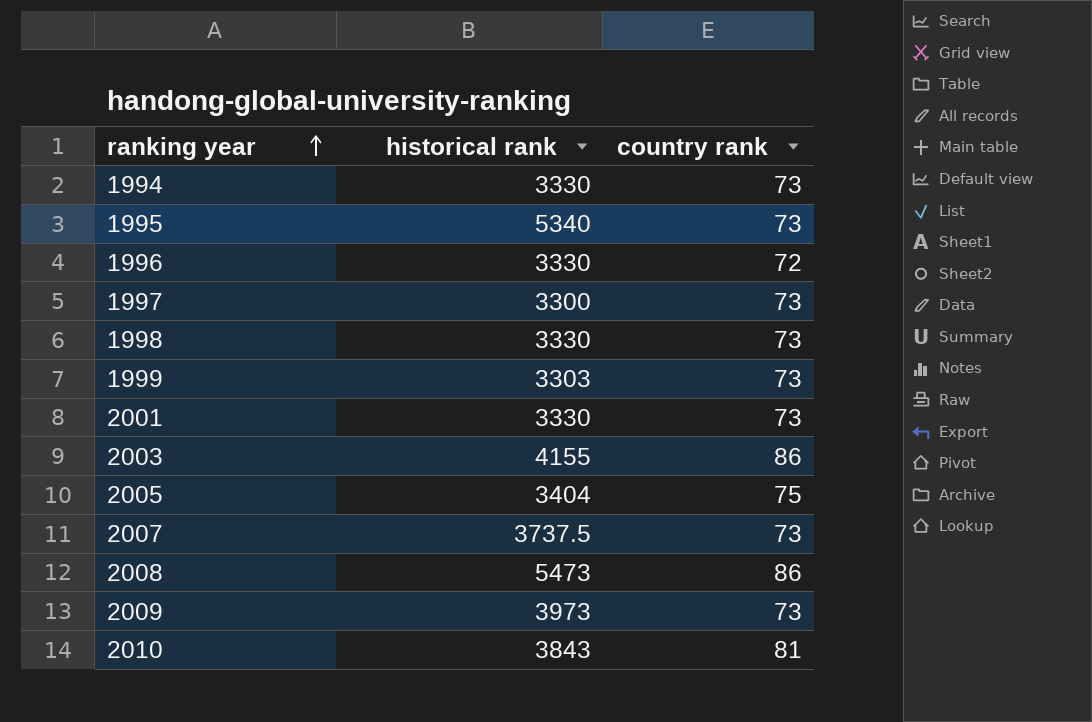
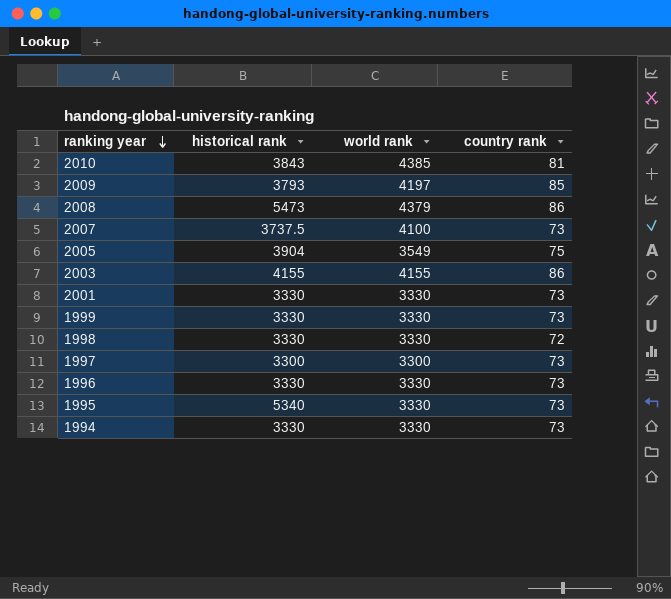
row order: ranking year ascending -> ranking year descending
column world rank | position: none -> 3
2009 | historical rank: 3973 -> 3793
2009 | country rank: 73 -> 85
2005 | historical rank: 3404 -> 3904
1999 | historical rank: 3303 -> 3330
1998 | country rank: 73 -> 72
1996 | country rank: 72 -> 73

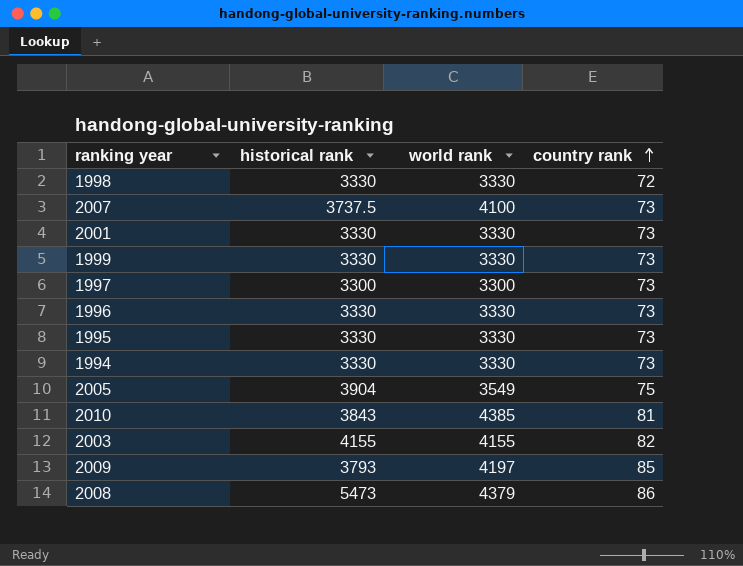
row order: ranking year descending -> country rank ascending
1995 | historical rank: 5340 -> 3330
2003 | country rank: 86 -> 82

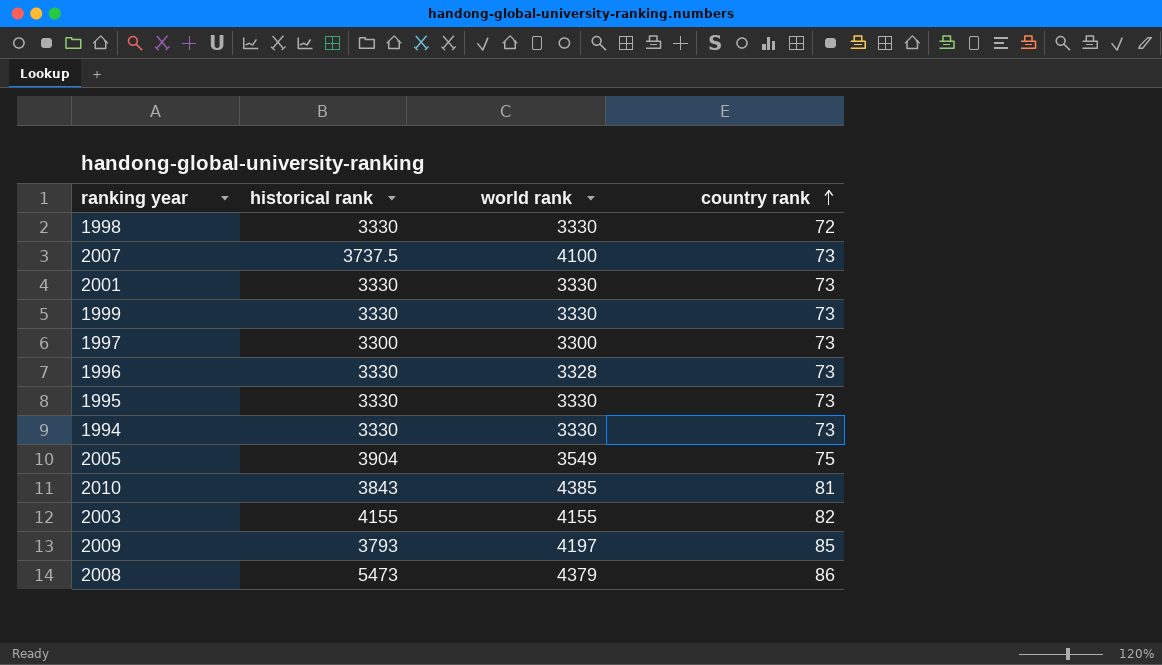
1996 | world rank: 3330 -> 3328

